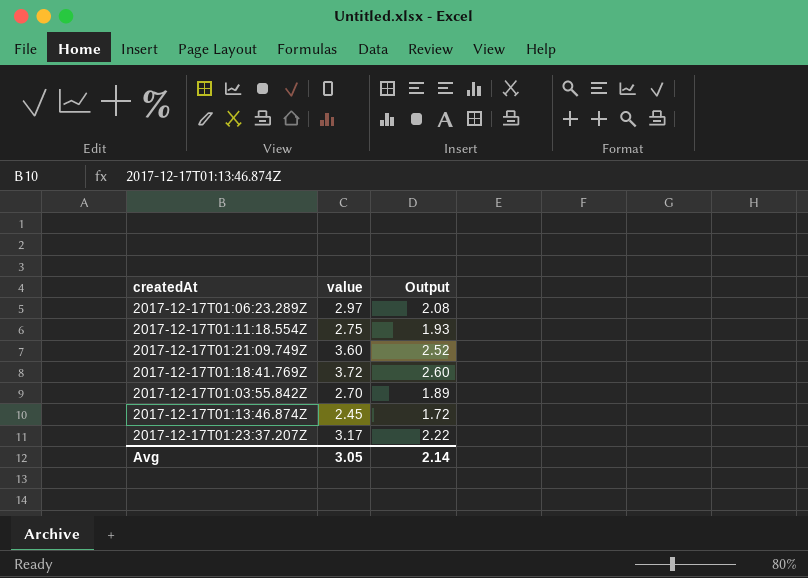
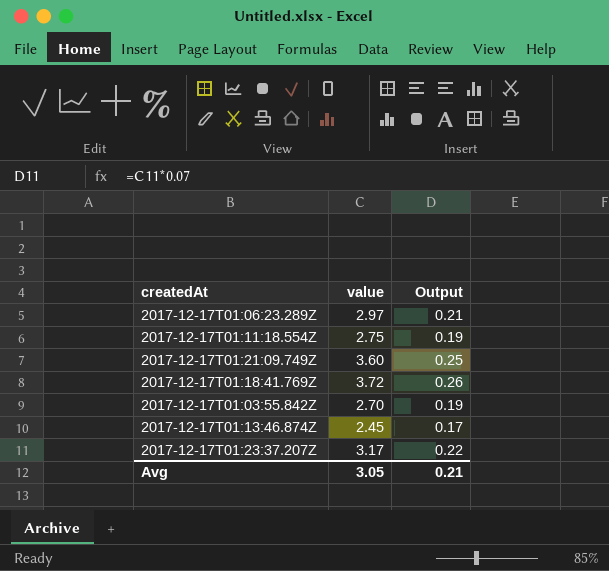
column Output | formula: [value] * 0.7 -> [value] * 0.07
Avg | Output: 2.14 -> 0.21

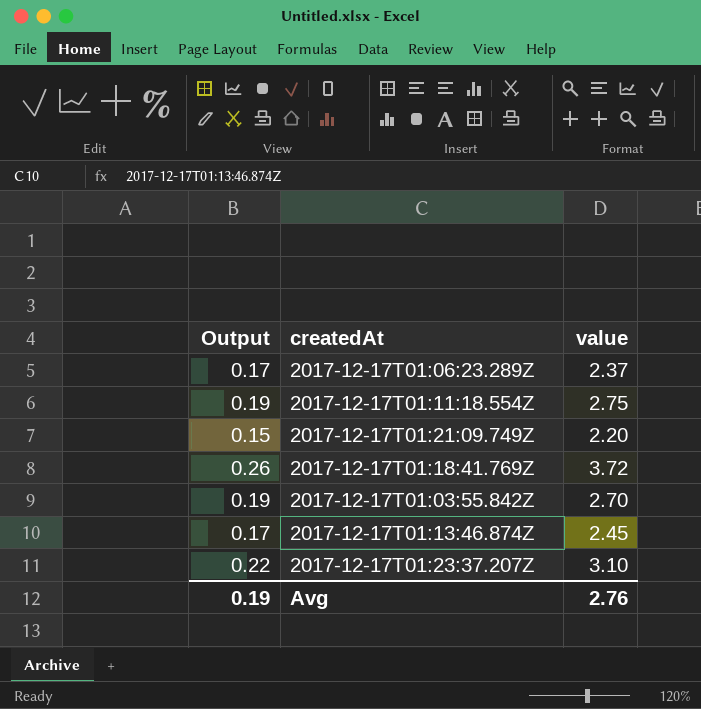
column Output | position: 3 -> 1
2017-12-17T01:06:23.289Z | Output: 0.21 -> 0.17
2017-12-17T01:06:23.289Z | value: 2.97 -> 2.37
2017-12-17T01:21:09.749Z | Output: 0.25 -> 0.15
2017-12-17T01:21:09.749Z | value: 3.60 -> 2.20
2017-12-17T01:23:37.207Z | value: 3.17 -> 3.10
Avg | Output: 0.21 -> 0.19
Avg | value: 3.05 -> 2.76

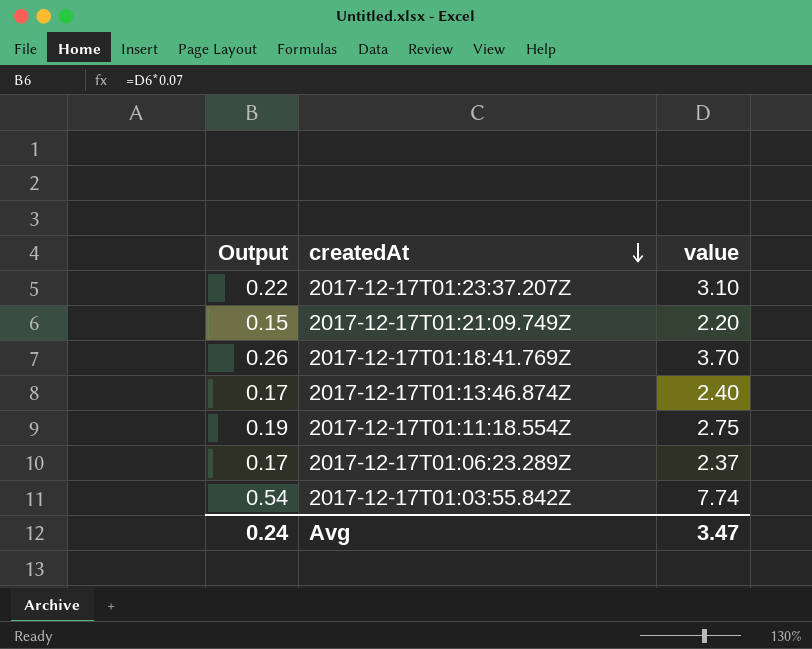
row order: none -> createdAt descending
2017-12-17T01:18:41.769Z | value: 3.72 -> 3.70
2017-12-17T01:13:46.874Z | value: 2.45 -> 2.40
2017-12-17T01:03:55.842Z | Output: 0.19 -> 0.54
2017-12-17T01:03:55.842Z | value: 2.70 -> 7.74
Avg | Output: 0.19 -> 0.24
Avg | value: 2.76 -> 3.47

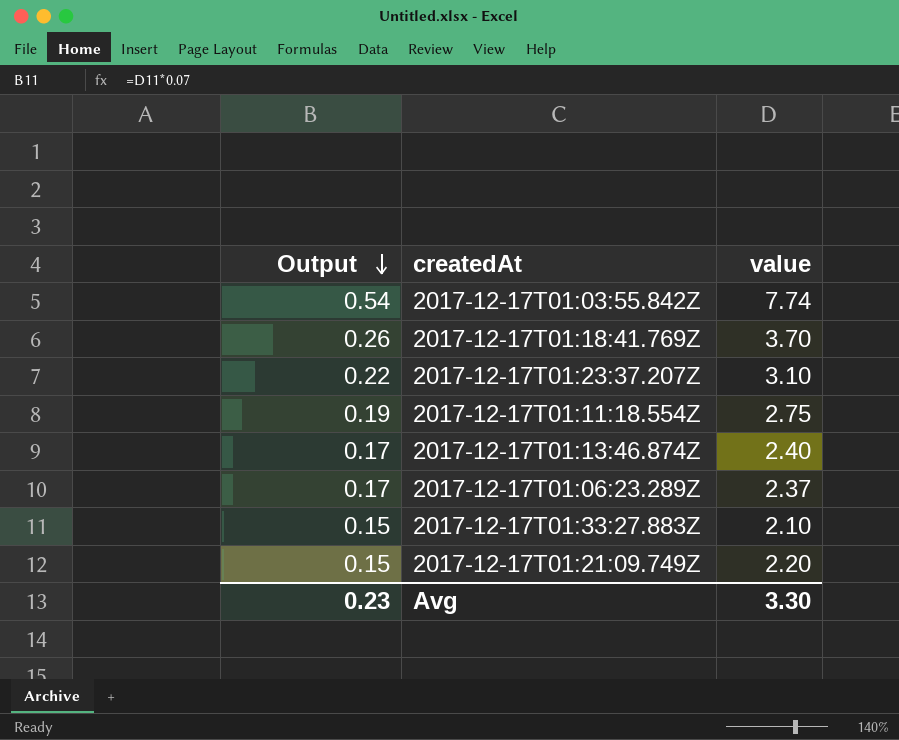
row order: createdAt descending -> Output descending
row 2017-12-17T01:33:27.883Z: none -> 0.15 | 2.10
Avg | Output: 0.24 -> 0.23
Avg | value: 3.47 -> 3.30

